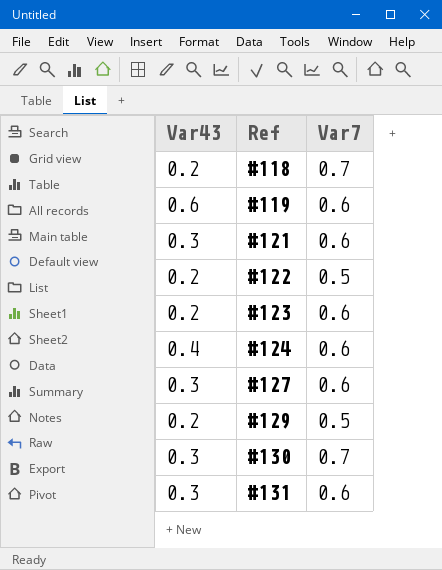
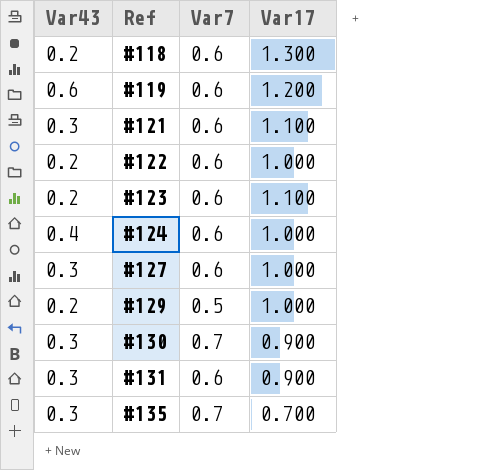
column Var17 | position: none -> 4
#118 | Var7: 0.7 -> 0.6
#122 | Var7: 0.5 -> 0.6
row #135: none -> 0.3 | 0.7 | 0.700

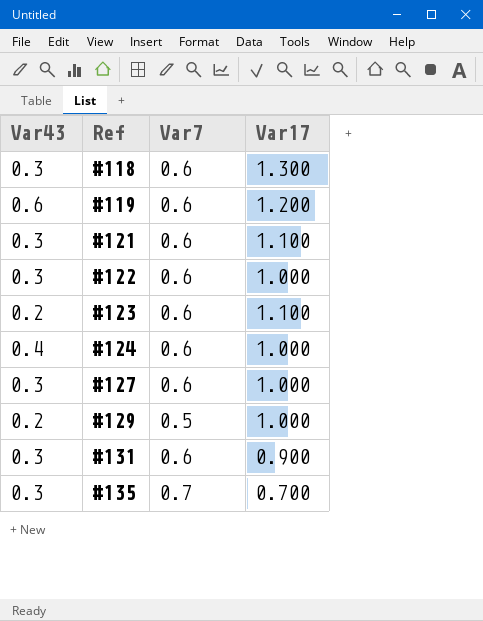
row #130: 0.3 | 0.7 | 0.900 -> none
#118 | Var43: 0.2 -> 0.3
#122 | Var43: 0.2 -> 0.3

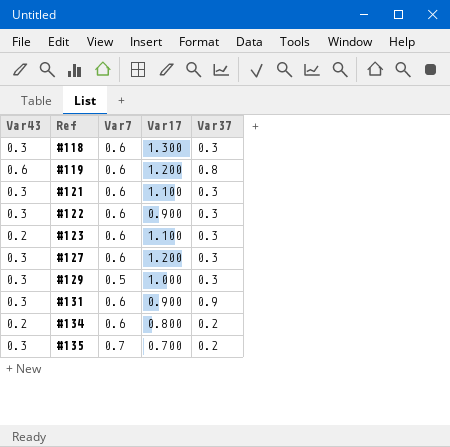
column Var37 | position: none -> 5
row #124: 0.4 | 0.6 | 1.000 -> none
#122 | Var17: 1.000 -> 0.900
#127 | Var17: 1.000 -> 1.200
#129 | Var43: 0.2 -> 0.3
row #134: none -> 0.2 | 0.6 | 0.800 | 0.2

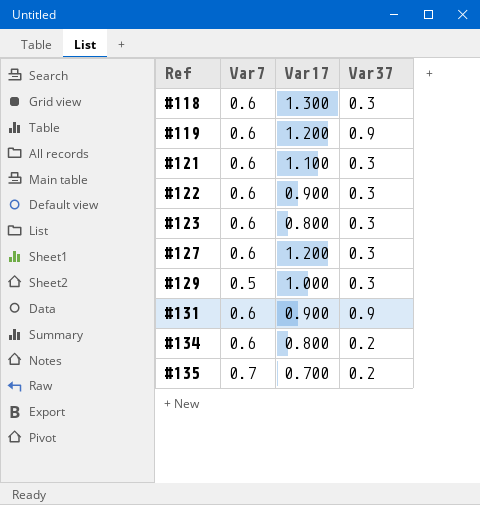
column Var43 | position: 1 -> none
#119 | Var37: 0.8 -> 0.9
#123 | Var17: 1.100 -> 0.800

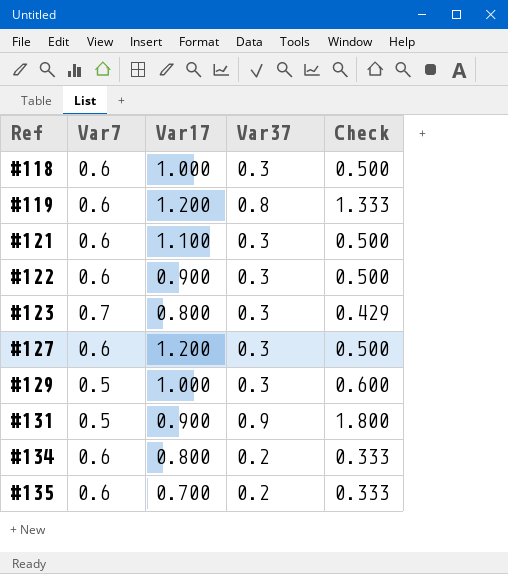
column Check | formula: none -> [Var37] / [Var7]
#118 | Var17: 1.300 -> 1.000
#119 | Var37: 0.9 -> 0.8
#123 | Var7: 0.6 -> 0.7
#131 | Var7: 0.6 -> 0.5
#135 | Var7: 0.7 -> 0.6

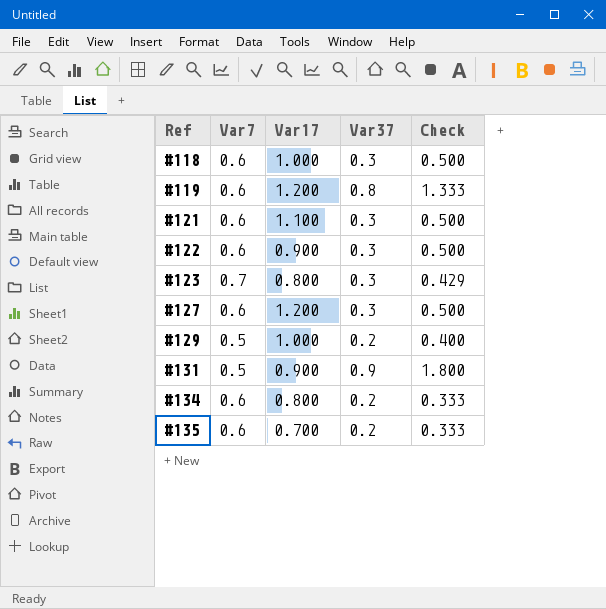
#129 | Var37: 0.3 -> 0.2
#129 | Check: 0.600 -> 0.400

